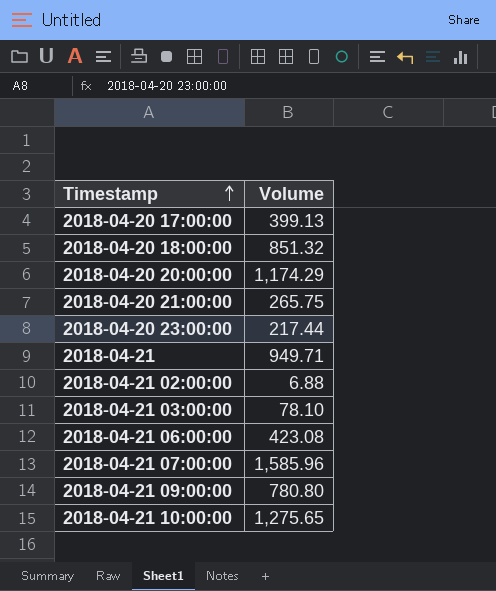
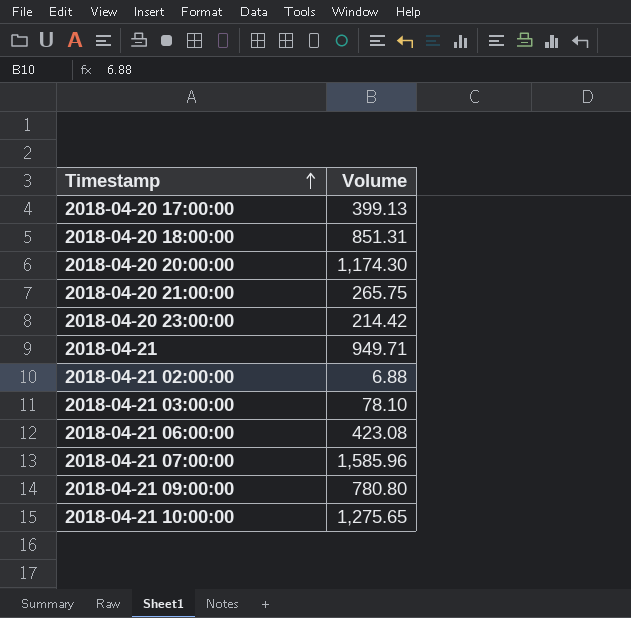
2018-04-20 18:00:00 | Volume: 851.32 -> 851.31
2018-04-20 20:00:00 | Volume: 1,174.29 -> 1,174.30
2018-04-20 23:00:00 | Volume: 217.44 -> 214.42

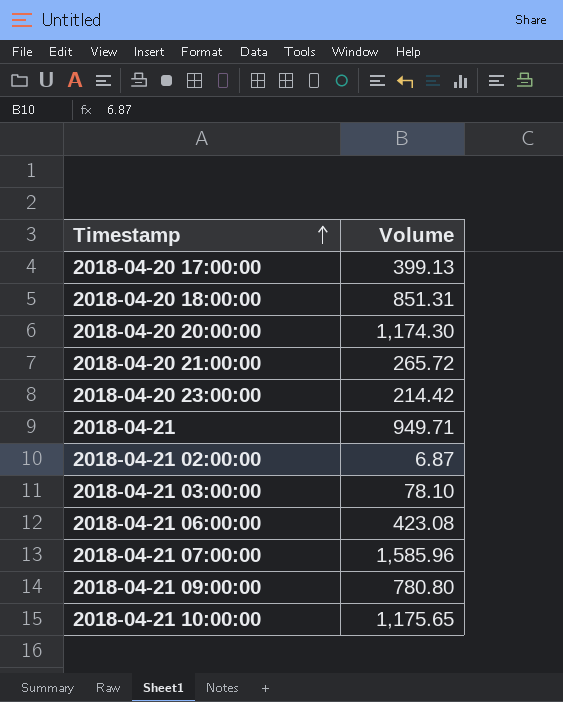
2018-04-20 21:00:00 | Volume: 265.75 -> 265.72
2018-04-21 02:00:00 | Volume: 6.88 -> 6.87
2018-04-21 10:00:00 | Volume: 1,275.65 -> 1,175.65

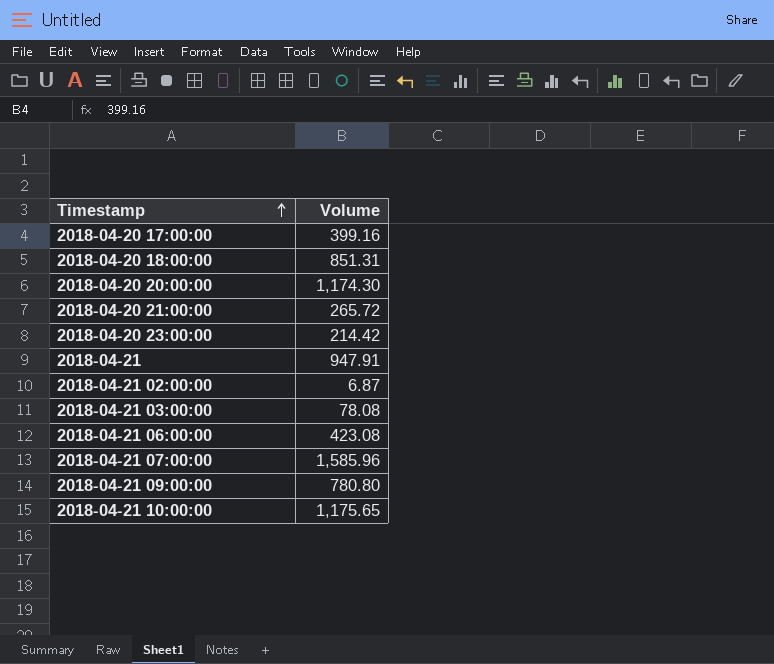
2018-04-20 17:00:00 | Volume: 399.13 -> 399.16
2018-04-21 | Volume: 949.71 -> 947.91
2018-04-21 03:00:00 | Volume: 78.10 -> 78.08

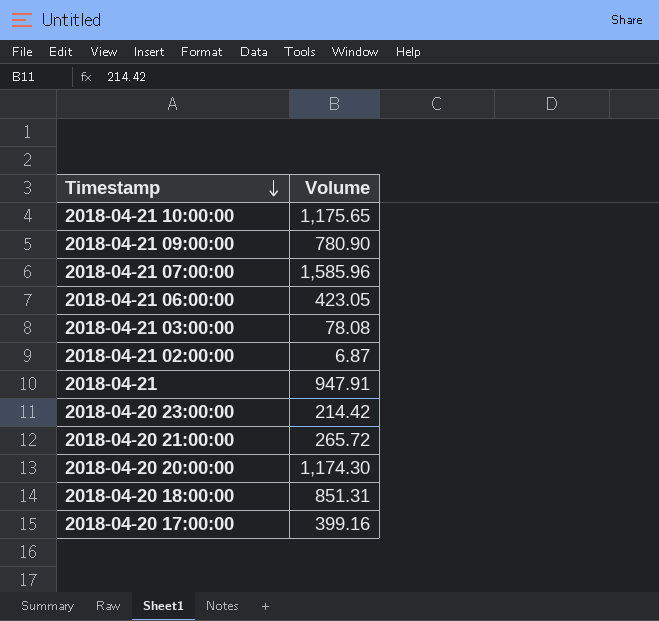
row order: Timestamp ascending -> Timestamp descending
2018-04-21 09:00:00 | Volume: 780.80 -> 780.90
2018-04-21 06:00:00 | Volume: 423.08 -> 423.05

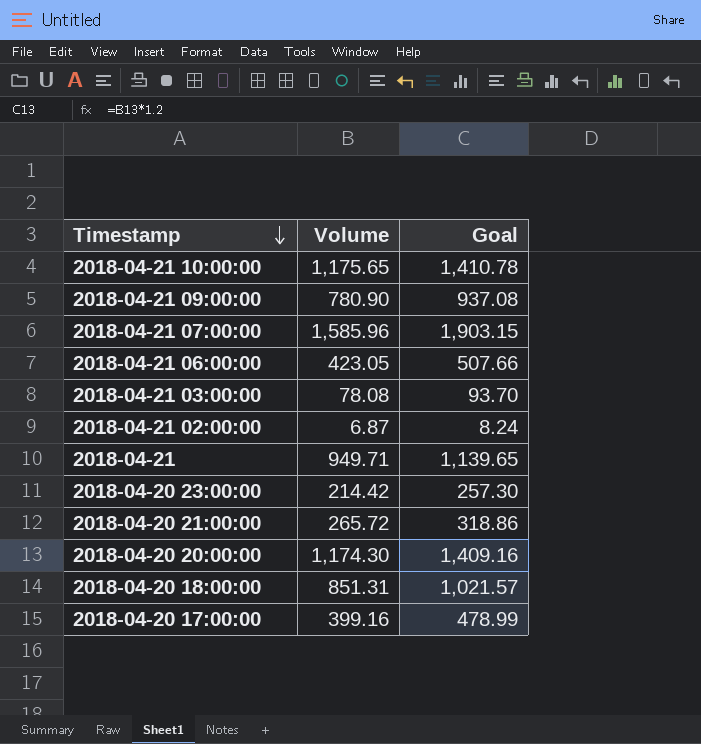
column Goal | formula: none -> [Volume] * 1.2
2018-04-21 | Volume: 947.91 -> 949.71

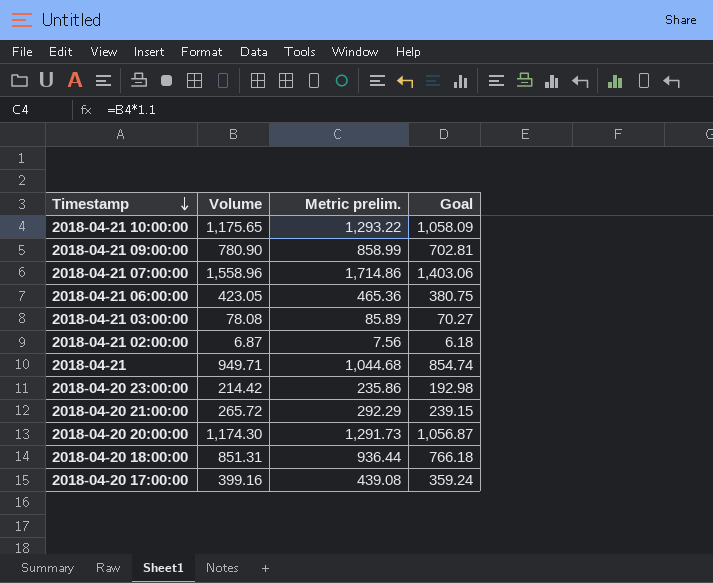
column Metric prelim. | formula: none -> [Volume] * 1.1
column Goal | formula: [Volume] * 1.2 -> [Volume] * 0.9
2018-04-21 07:00:00 | Volume: 1,585.96 -> 1,558.96

